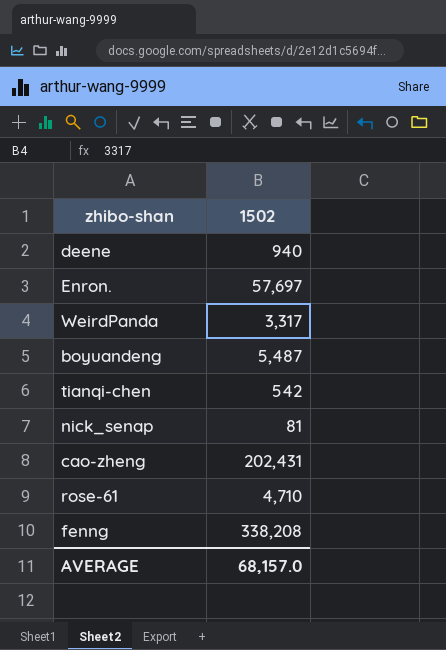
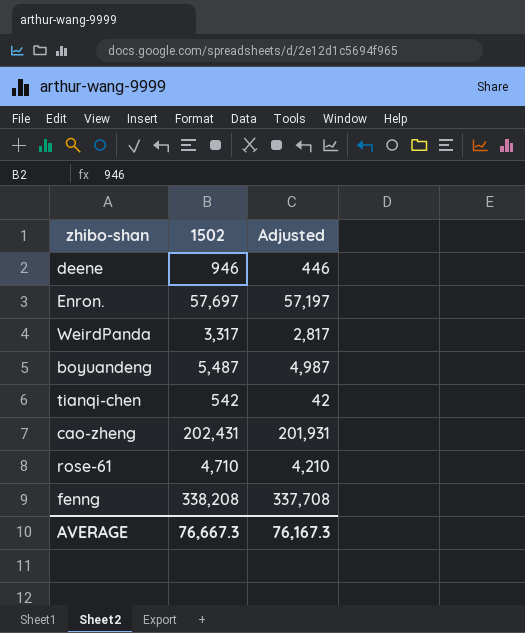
column Adjusted | formula: none -> [1502] - 500
row nick_senap: 81 -> none
deene | 1502: 940 -> 946
AVERAGE | 1502: 68,157.0 -> 76,667.3

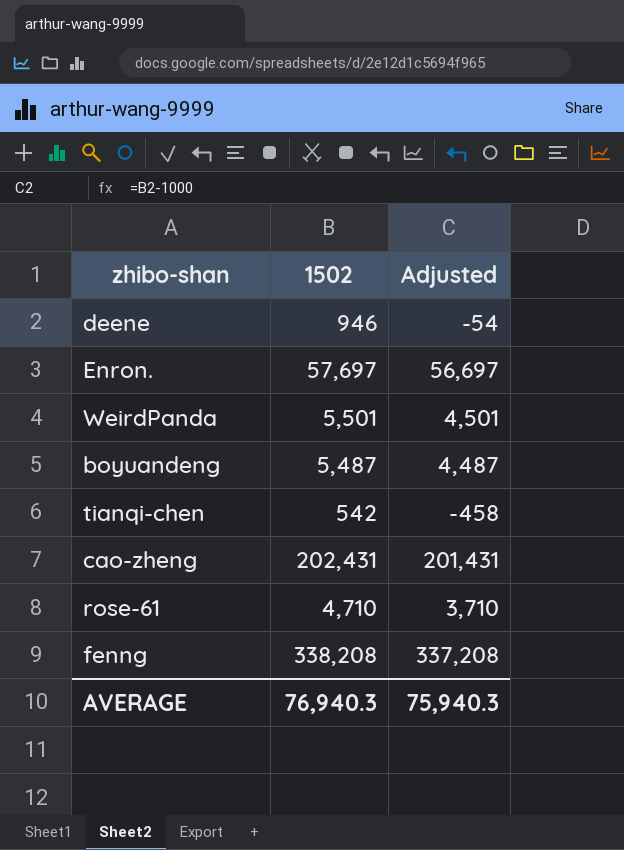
column Adjusted | formula: [1502] - 500 -> [1502] - 1000
WeirdPanda | 1502: 3,317 -> 5,501
AVERAGE | 1502: 76,667.3 -> 76,940.3
AVERAGE | Adjusted: 76,167.3 -> 75,940.3

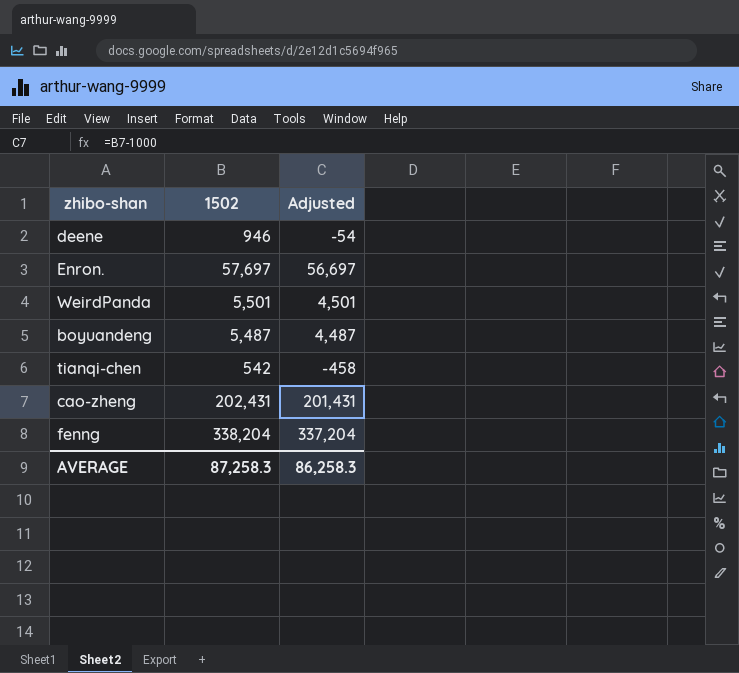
row rose-61: 4,710 | 3,710 -> none
fenng | 1502: 338,208 -> 338,204
fenng | Adjusted: 337,208 -> 337,204
AVERAGE | 1502: 76,940.3 -> 87,258.3
AVERAGE | Adjusted: 75,940.3 -> 86,258.3

